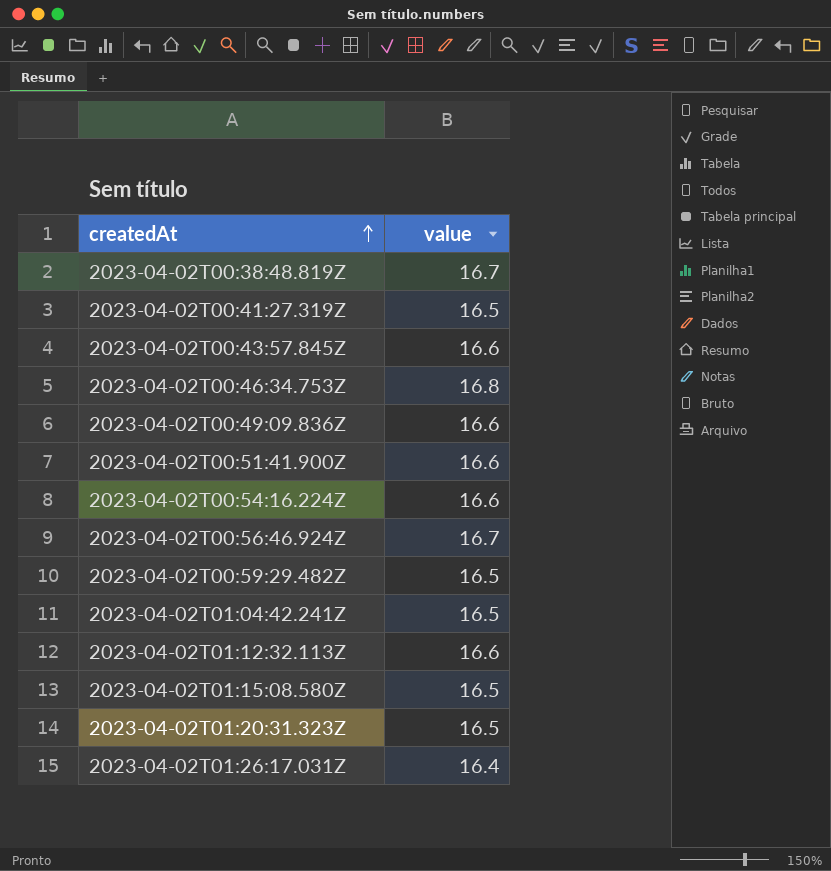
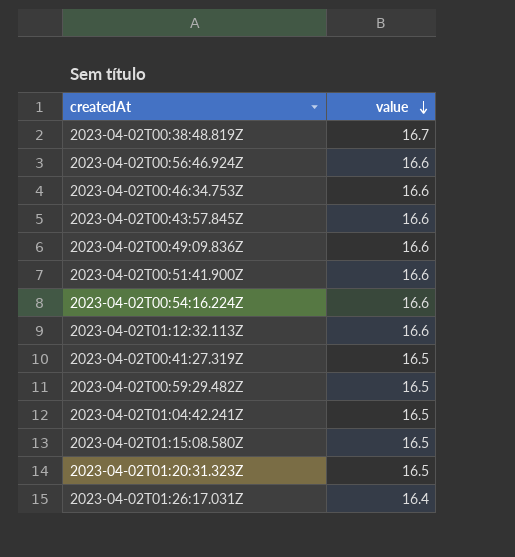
row order: createdAt ascending -> value descending
2023-04-02T00:56:46.924Z | value: 16.7 -> 16.6
2023-04-02T00:46:34.753Z | value: 16.8 -> 16.6

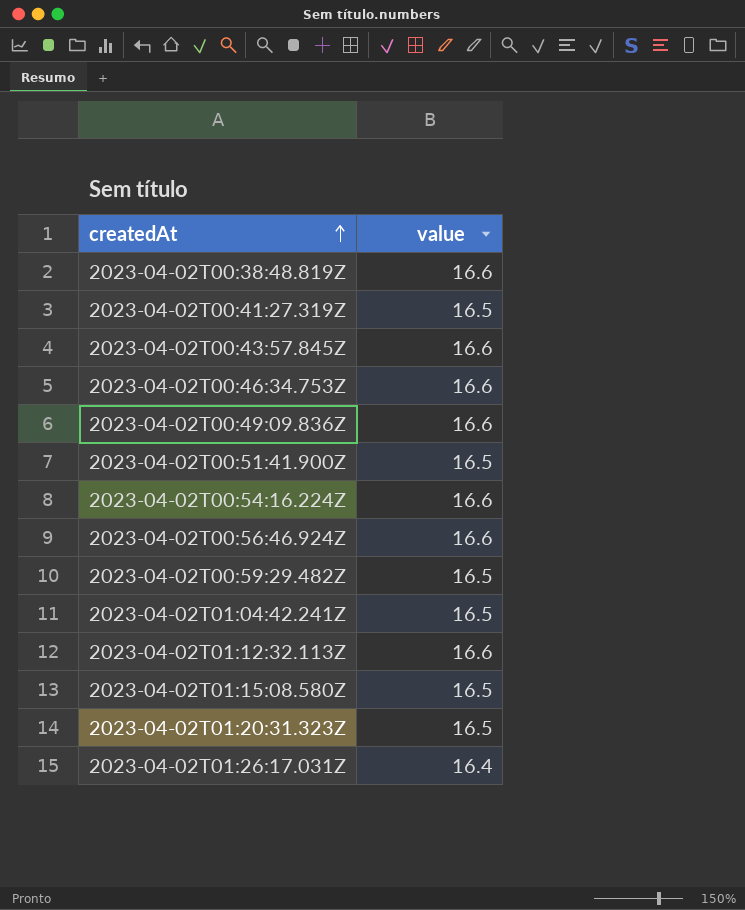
row order: value descending -> createdAt ascending
2023-04-02T00:38:48.819Z | value: 16.7 -> 16.6
2023-04-02T00:51:41.900Z | value: 16.6 -> 16.5

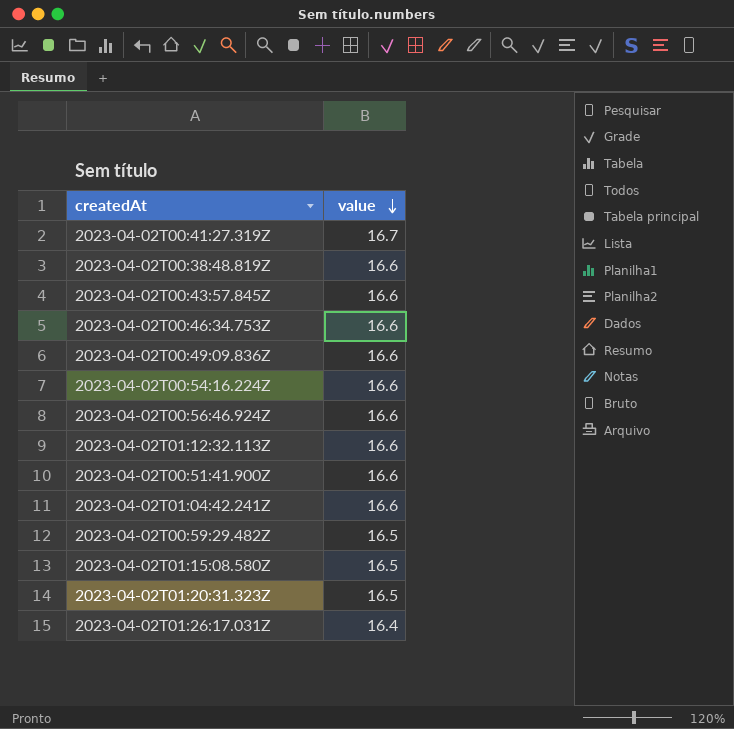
row order: createdAt ascending -> value descending
2023-04-02T00:41:27.319Z | value: 16.5 -> 16.7
2023-04-02T00:51:41.900Z | value: 16.5 -> 16.6
2023-04-02T01:04:42.241Z | value: 16.5 -> 16.6

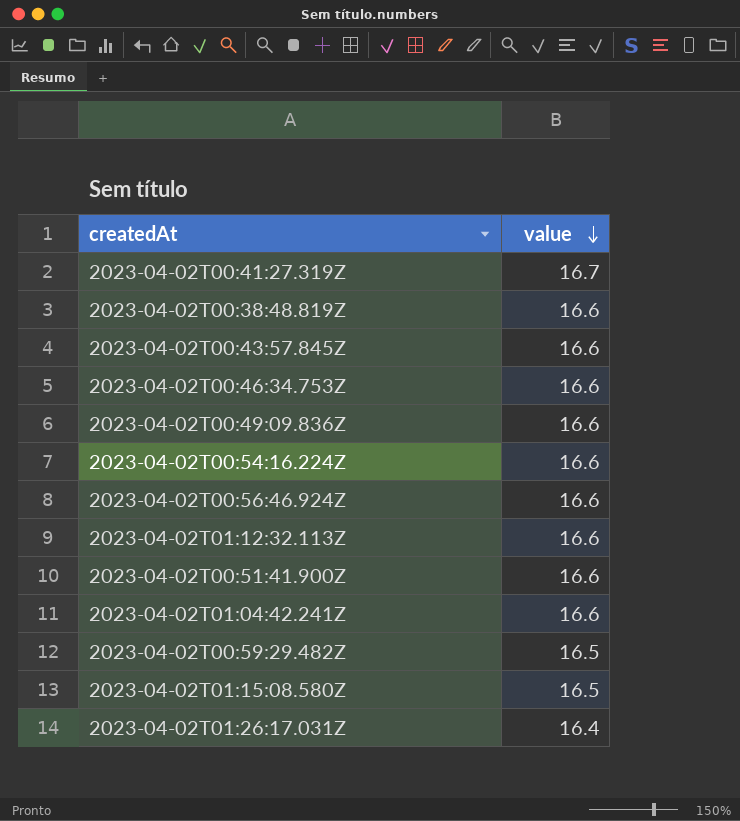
row 2023-04-02T01:20:31.323Z: 16.5 -> none

